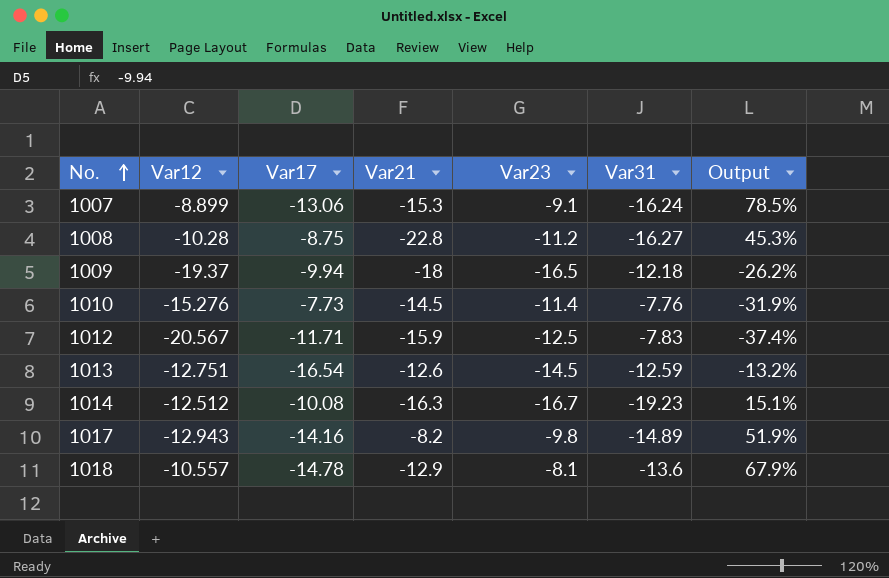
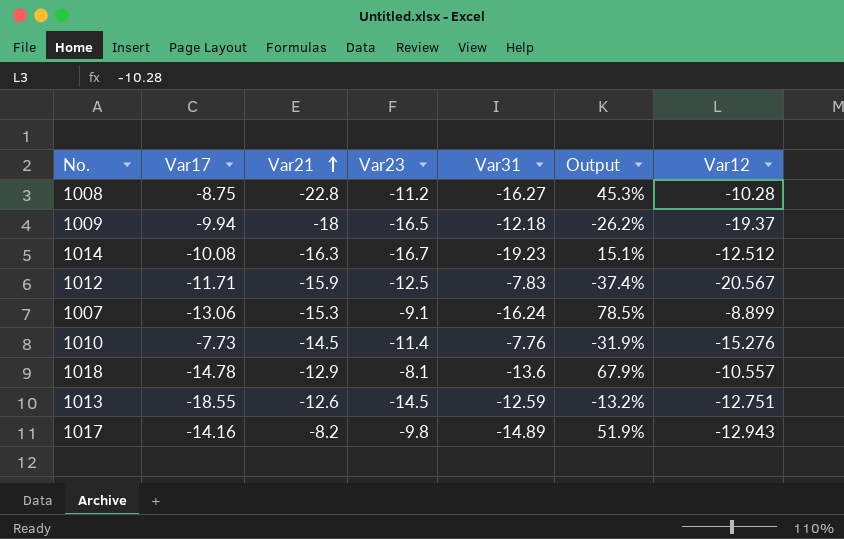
row order: No. ascending -> Var21 ascending
column Var12 | position: 2 -> 7
1013 | Var17: -16.54 -> -18.55

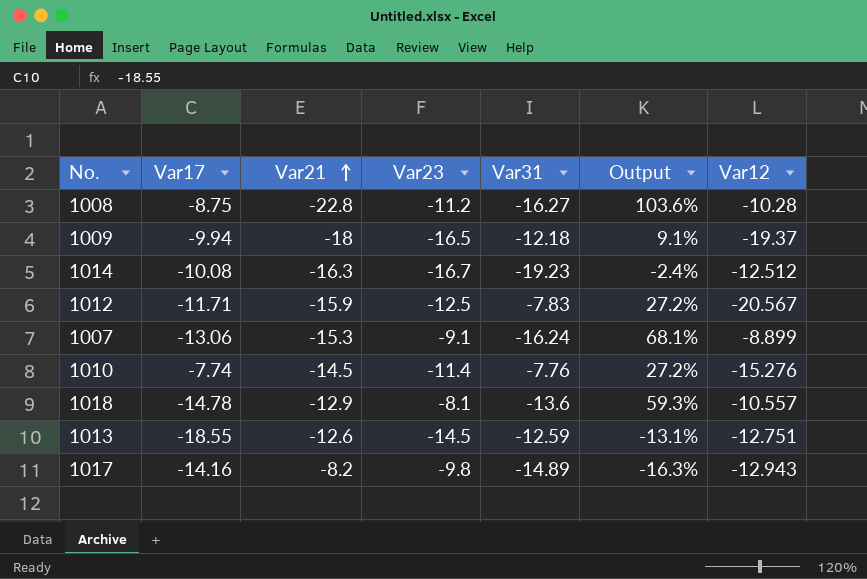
column Output | formula: ([Var31] - [Var23]) / [Var23] -> ([Var21] - [Var23]) / [Var23]
1010 | Var17: -7.73 -> -7.74

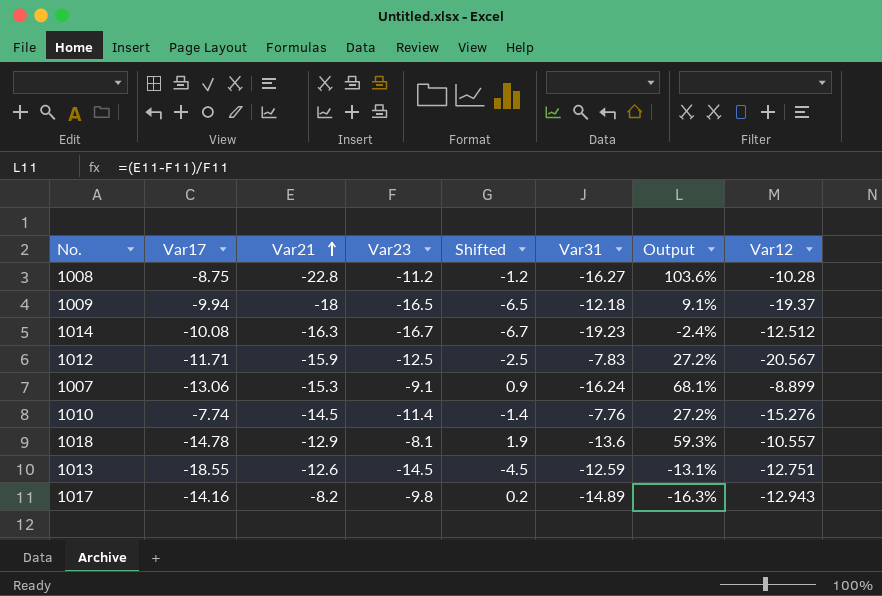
column Shifted | formula: none -> [Var23] + 10

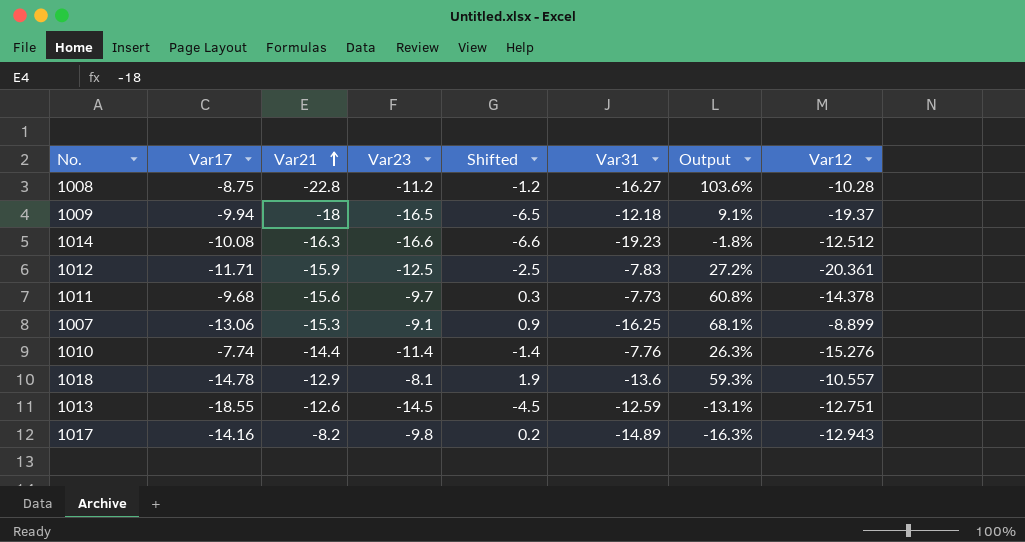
1014 | Var23: -16.7 -> -16.6
1014 | Shifted: -6.7 -> -6.6
1014 | Output: -2.4% -> -1.8%
1012 | Var12: -20.567 -> -20.361
row 1011: none -> -9.68 | -15.6 | -9.7 | 0.3 | -7.73 | 60.8% | -14.378
1007 | Var31: -16.24 -> -16.25
1010 | Var21: -14.5 -> -14.4
1010 | Output: 27.2% -> 26.3%

